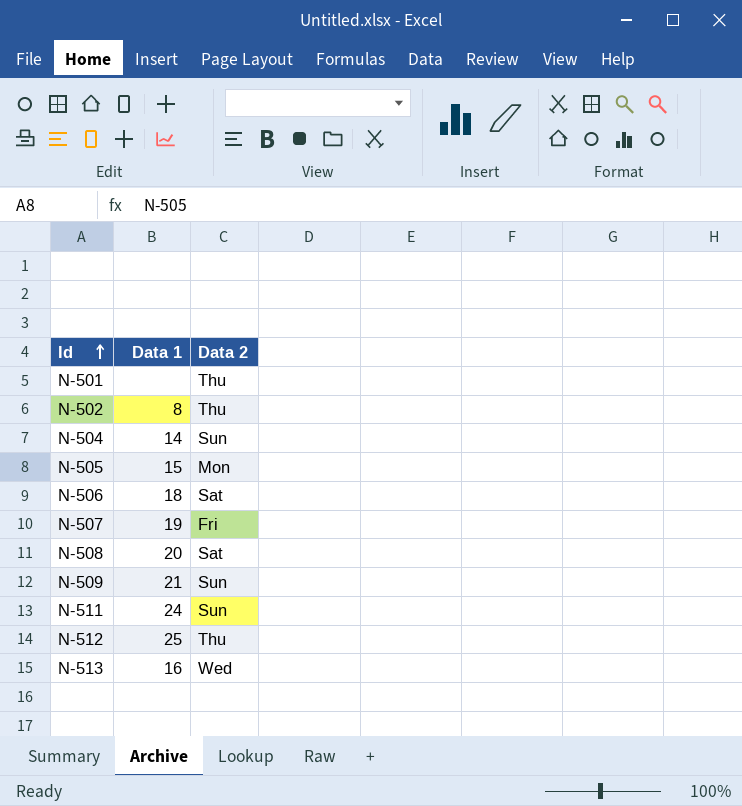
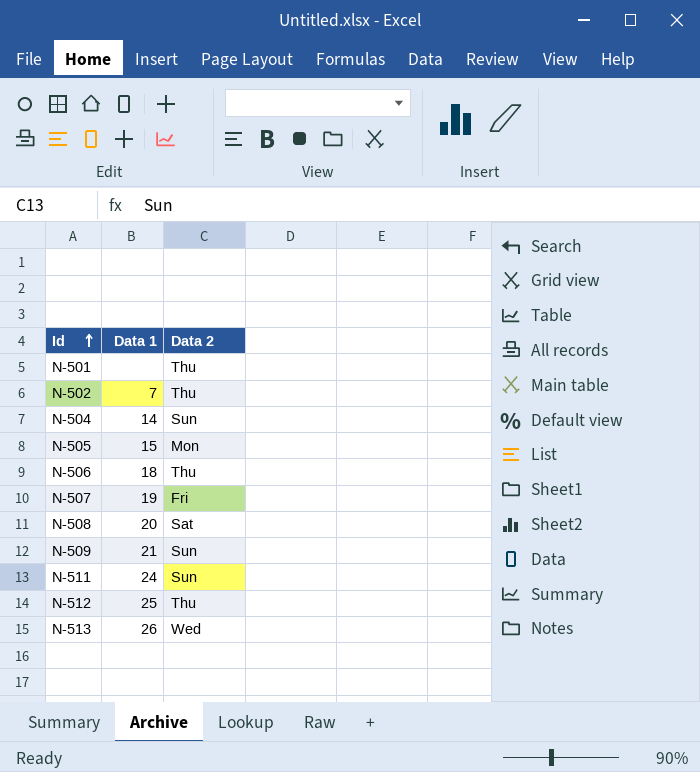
N-502 | Data 1: 8 -> 7
N-506 | Data 2: Sat -> Thu
N-513 | Data 1: 16 -> 26

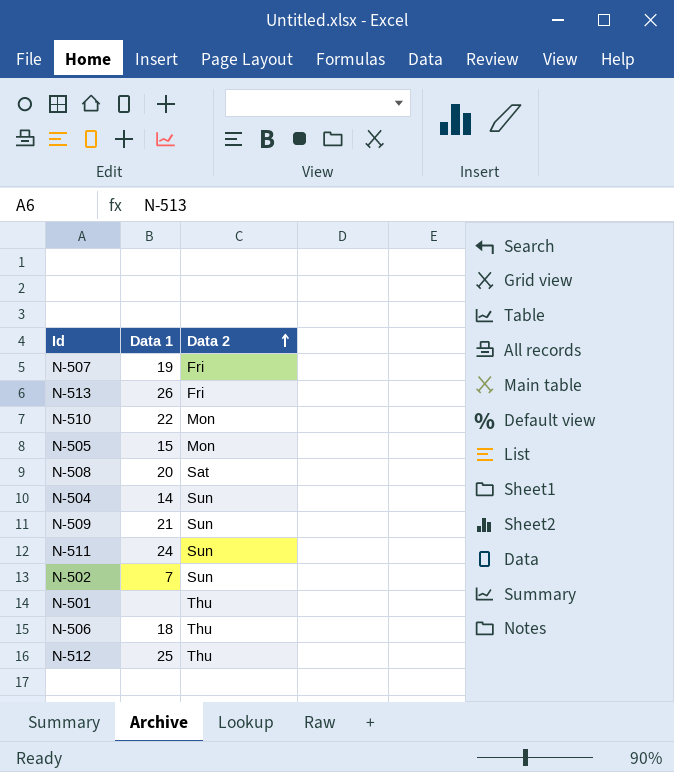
row order: Id ascending -> Data 2 ascending
N-513 | Data 2: Wed -> Fri
row N-510: none -> 22 | Mon
N-502 | Data 2: Thu -> Sun

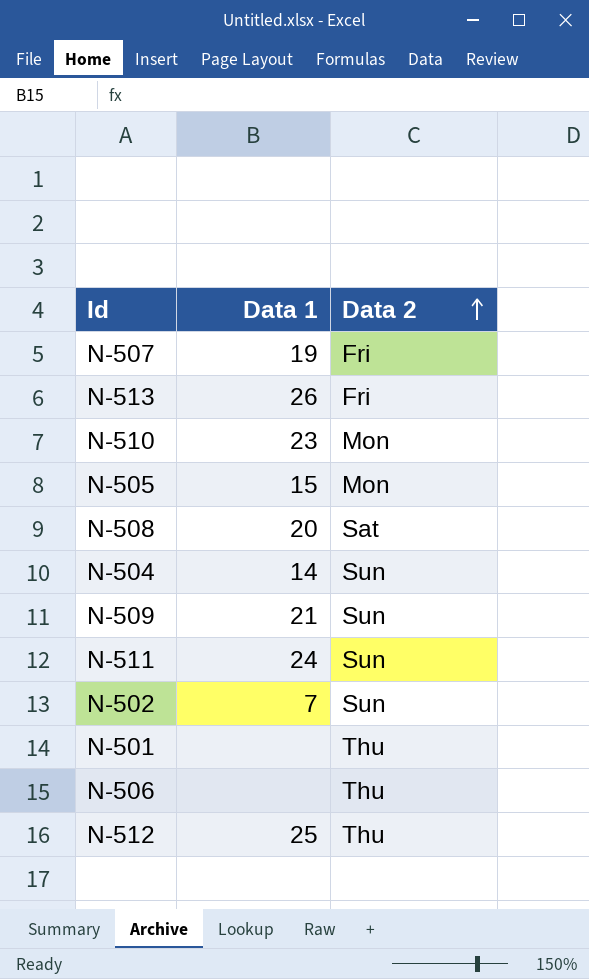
N-510 | Data 1: 22 -> 23
N-506 | Data 1: 18 -> none

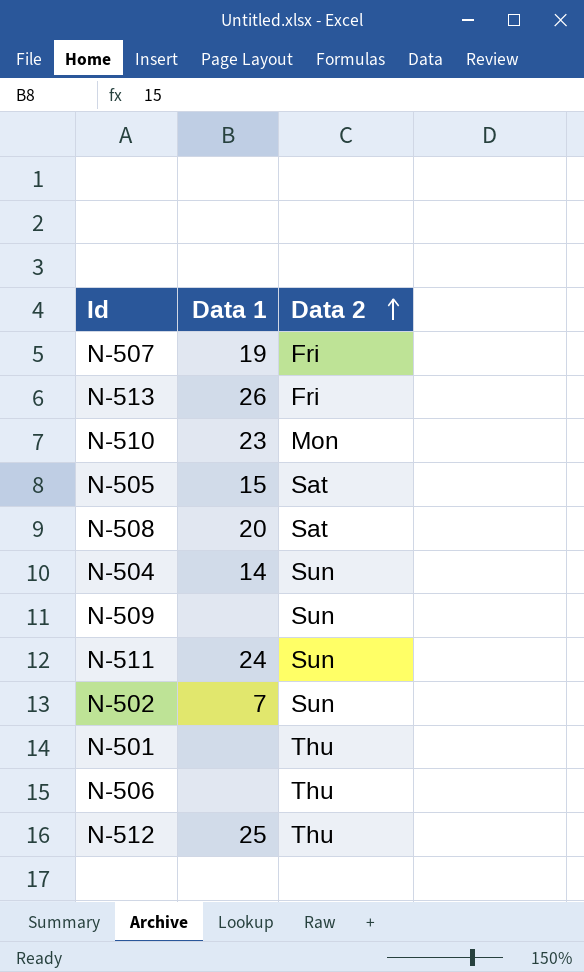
N-505 | Data 2: Mon -> Sat
N-509 | Data 1: 21 -> none

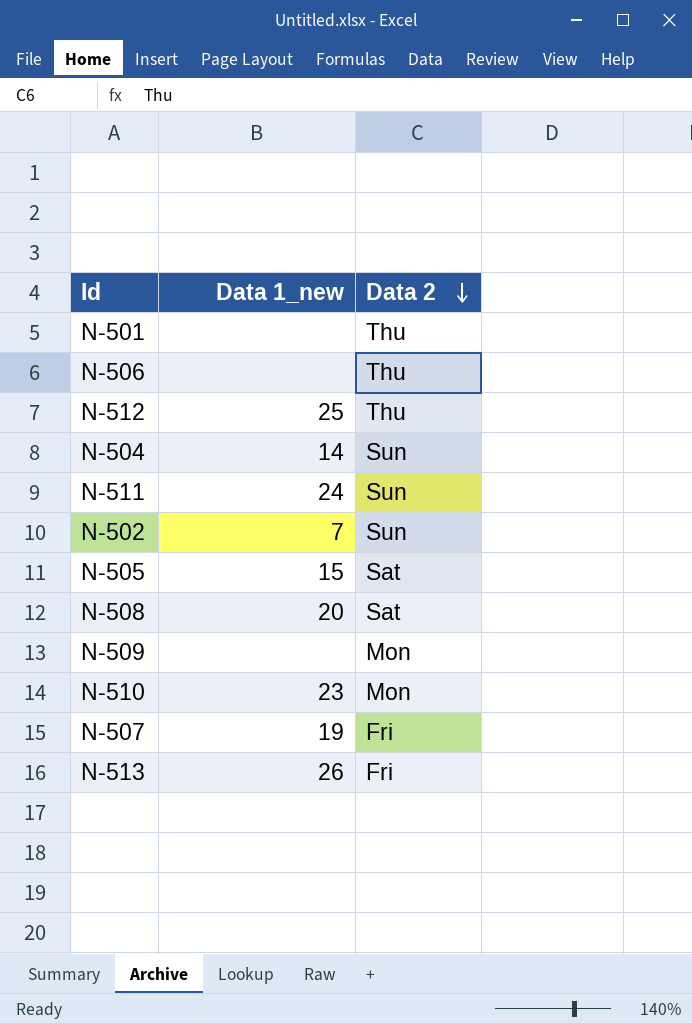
row order: Data 2 ascending -> Data 2 descending
column name: Data 1 -> Data 1_new
N-509 | Data 2: Sun -> Mon

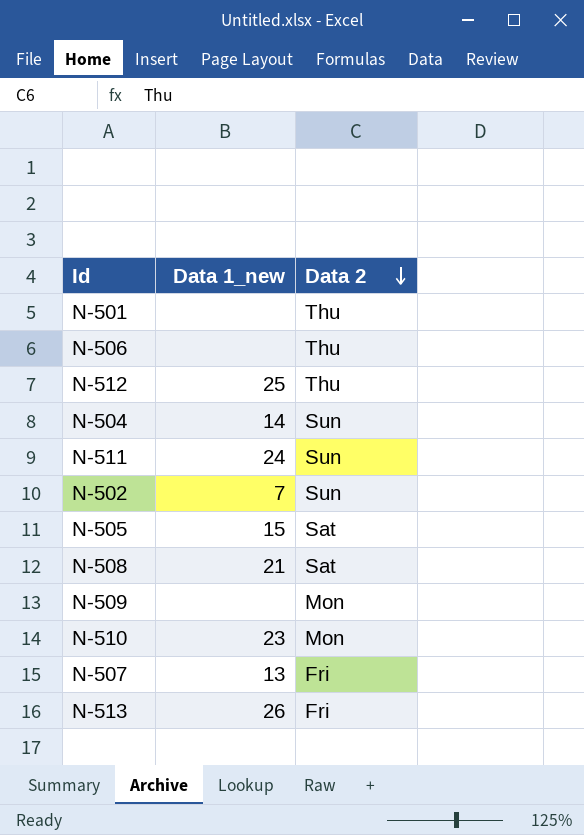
N-508 | Data 1_new: 20 -> 21
N-507 | Data 1_new: 19 -> 13

